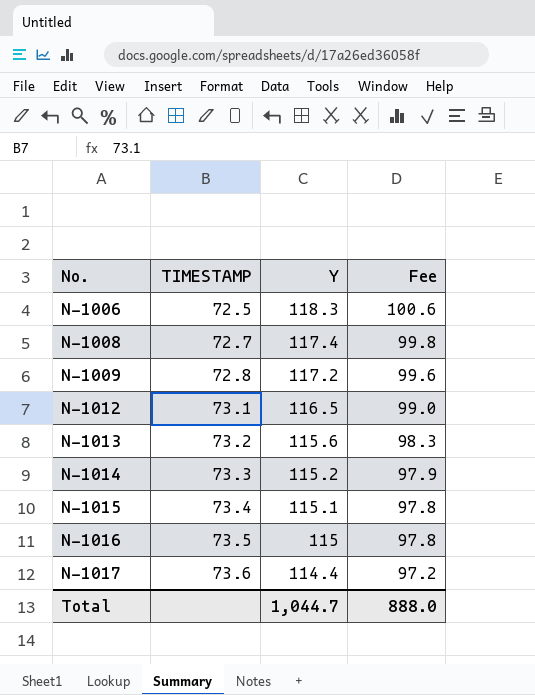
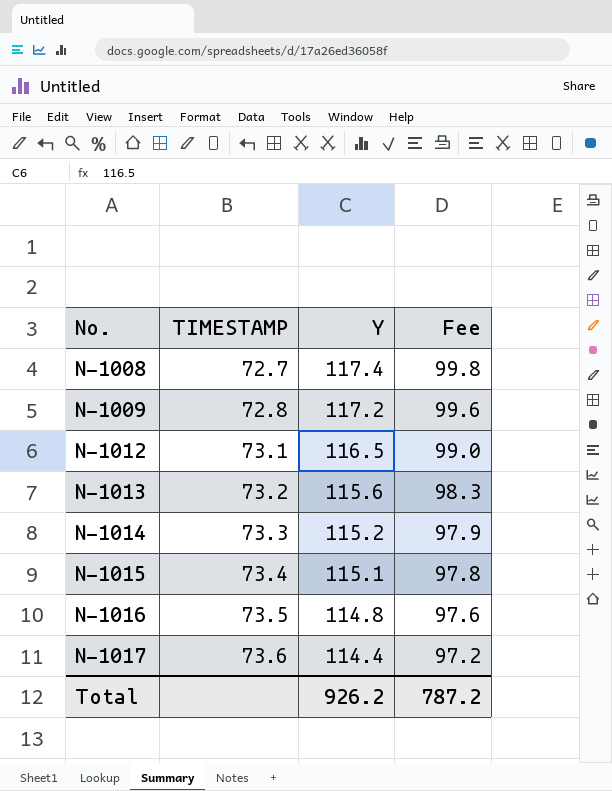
row N-1006: 72.5 | 118.3 | 100.6 -> none
N-1016 | Y: 115 -> 114.8
N-1016 | Fee: 97.8 -> 97.6
Total | Y: 1,044.7 -> 926.2
Total | Fee: 888.0 -> 787.2

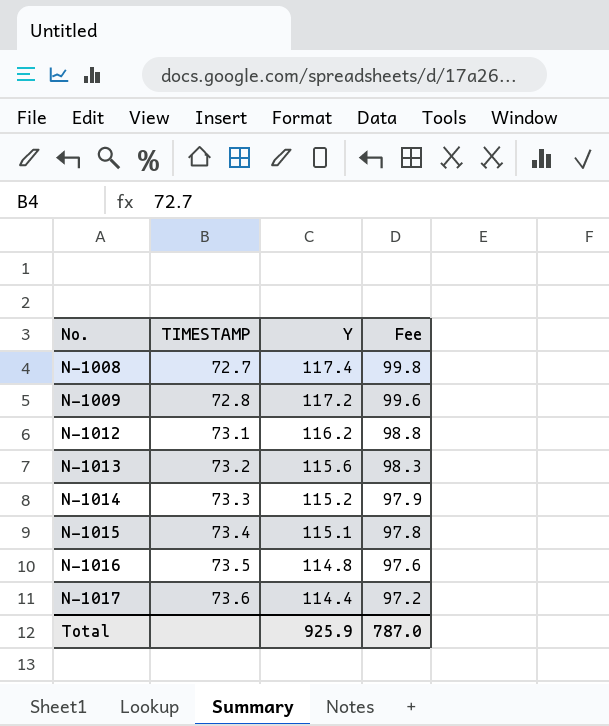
N-1012 | Y: 116.5 -> 116.2
N-1012 | Fee: 99.0 -> 98.8
Total | Y: 926.2 -> 925.9
Total | Fee: 787.2 -> 787.0

